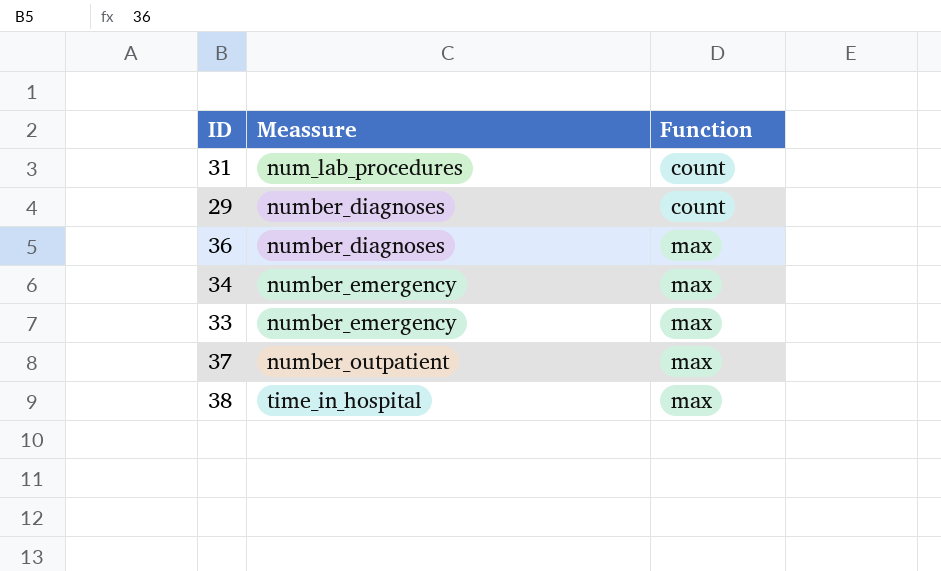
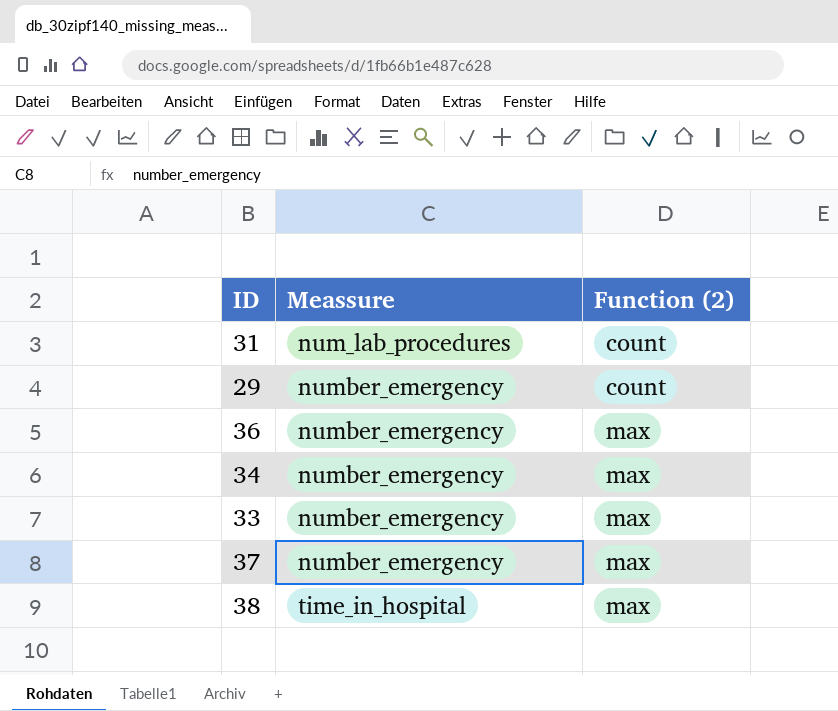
column name: Function -> Function (2)
29 | Meassure: number_diagnoses -> number_emergency
36 | Meassure: number_diagnoses -> number_emergency
37 | Meassure: number_outpatient -> number_emergency

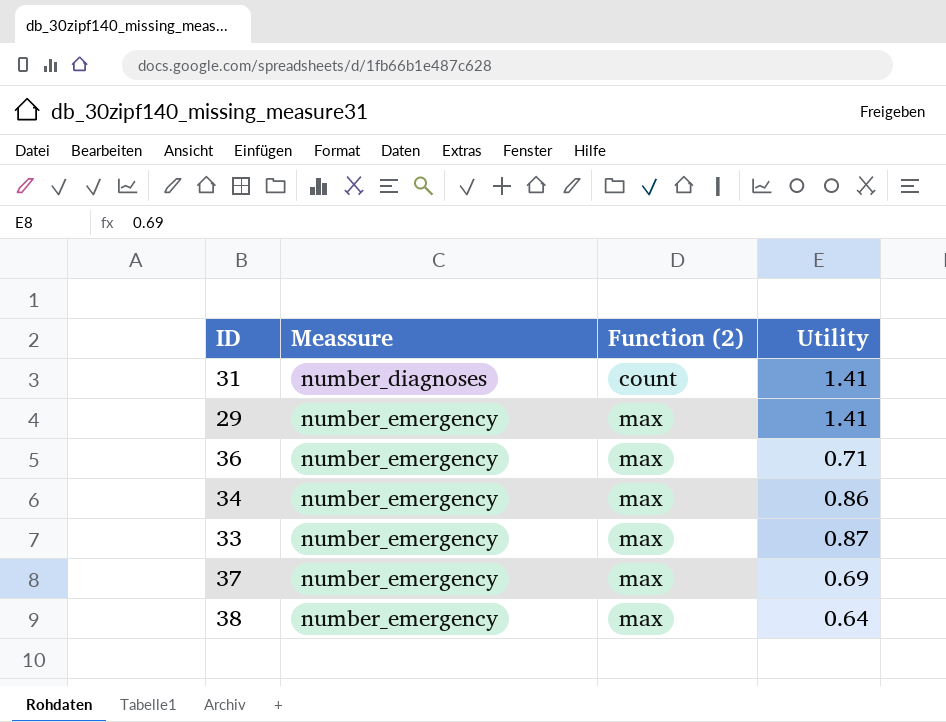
column Utility | position: none -> 4
31 | Meassure: num_lab_procedures -> number_diagnoses
29 | Function (2): count -> max
38 | Meassure: time_in_hospital -> number_emergency

